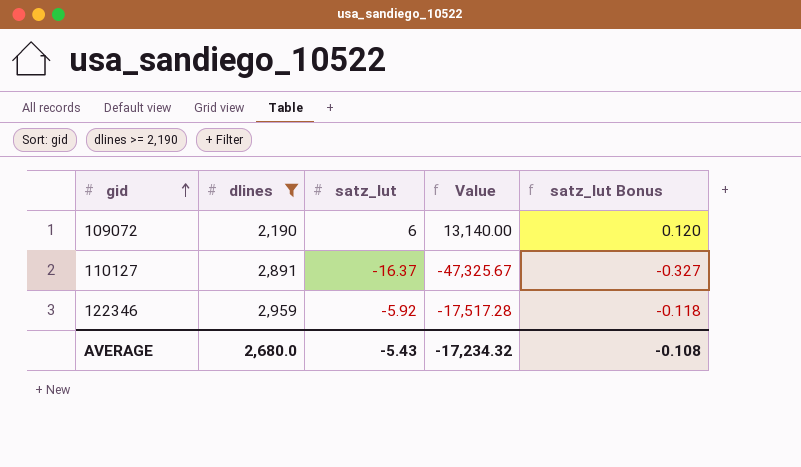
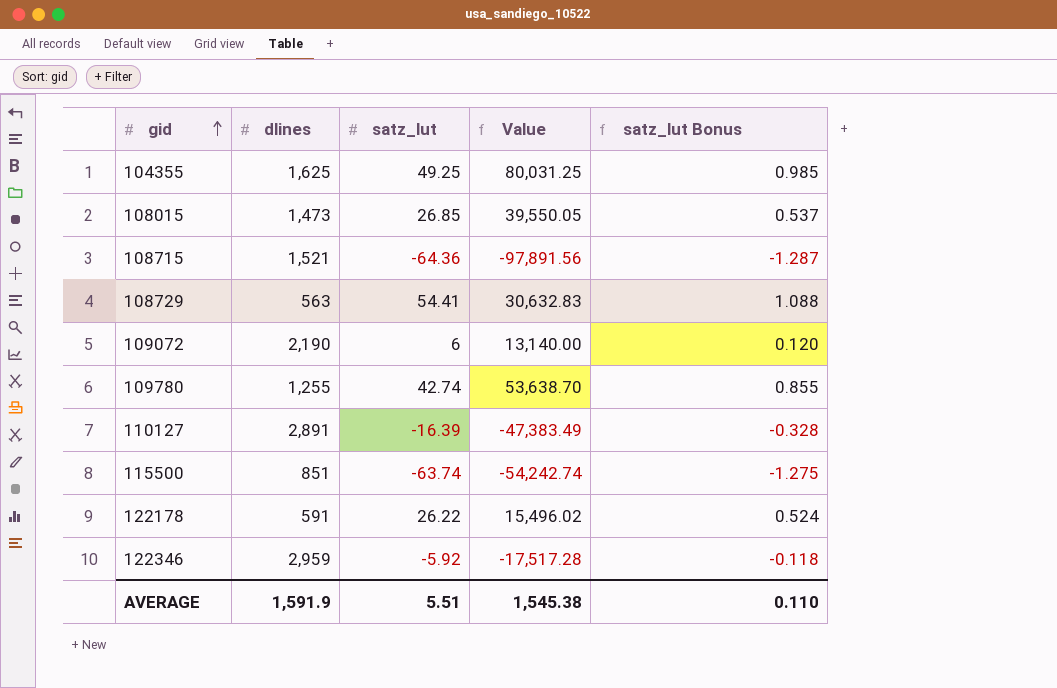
filter: dlines >= 2,190 -> none
110127 | satz_lut: -16.37 -> -16.39
110127 | Value: -47,325.67 -> -47,383.49
110127 | satz_lut Bonus: -0.327 -> -0.328
AVERAGE | dlines: 2,680.0 -> 1,591.9
AVERAGE | satz_lut: -5.43 -> 5.51
AVERAGE | Value: -17,234.32 -> 1,545.38
AVERAGE | satz_lut Bonus: -0.108 -> 0.110

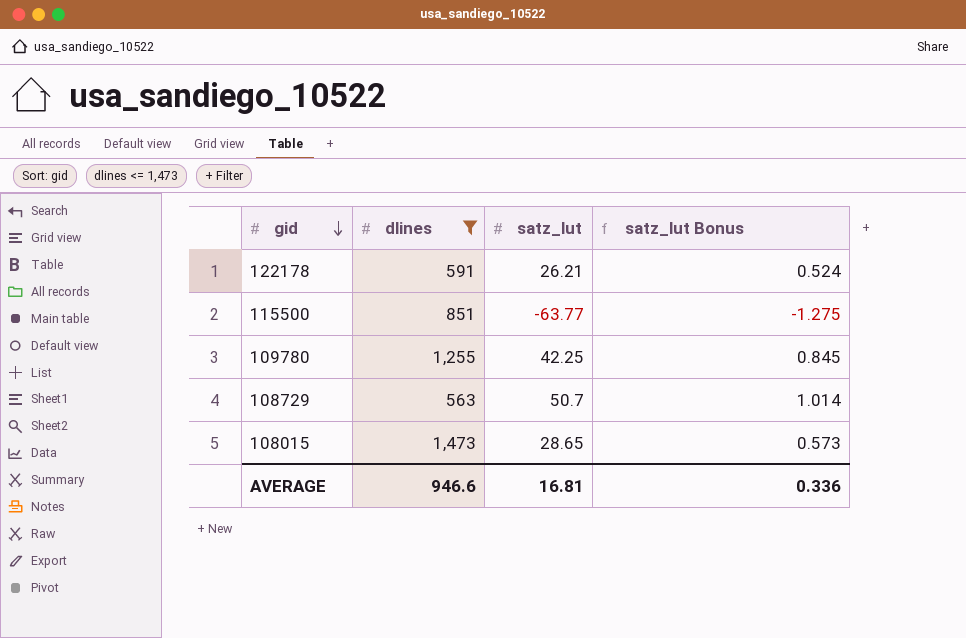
filter: none -> dlines <= 1,473
row order: gid ascending -> gid descending
column Value | formula: [dlines] * [satz_lut] -> none
122178 | satz_lut: 26.22 -> 26.21
115500 | satz_lut: -63.74 -> -63.77
109780 | satz_lut: 42.74 -> 42.25
109780 | satz_lut Bonus: 0.855 -> 0.845
108729 | satz_lut: 54.41 -> 50.7
108729 | satz_lut Bonus: 1.088 -> 1.014
108015 | satz_lut: 26.85 -> 28.65
108015 | satz_lut Bonus: 0.537 -> 0.573
AVERAGE | dlines: 1,591.9 -> 946.6
AVERAGE | satz_lut: 5.51 -> 16.81
AVERAGE | satz_lut Bonus: 0.110 -> 0.336

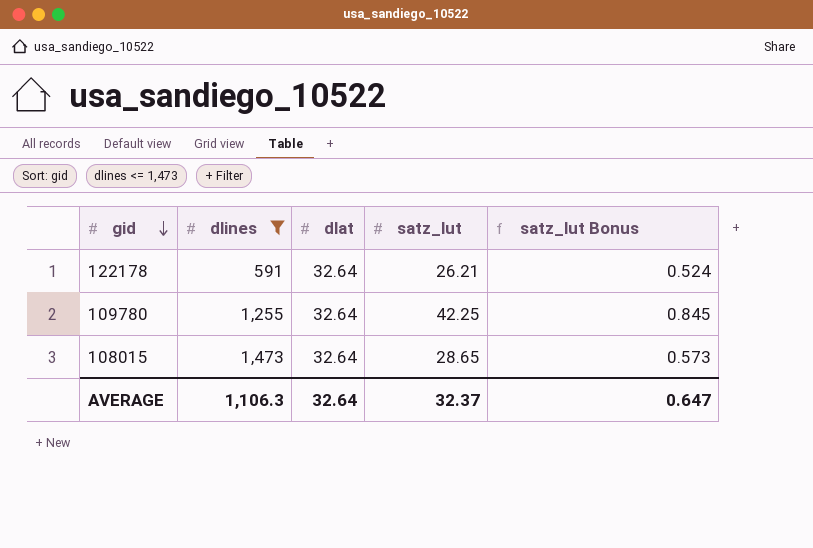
column dlat | position: none -> 3
row 115500: 851 | -63.77 | -1.275 -> none
row 108729: 563 | 50.7 | 1.014 -> none
AVERAGE | dlines: 946.6 -> 1,106.3
AVERAGE | satz_lut: 16.81 -> 32.37
AVERAGE | satz_lut Bonus: 0.336 -> 0.647

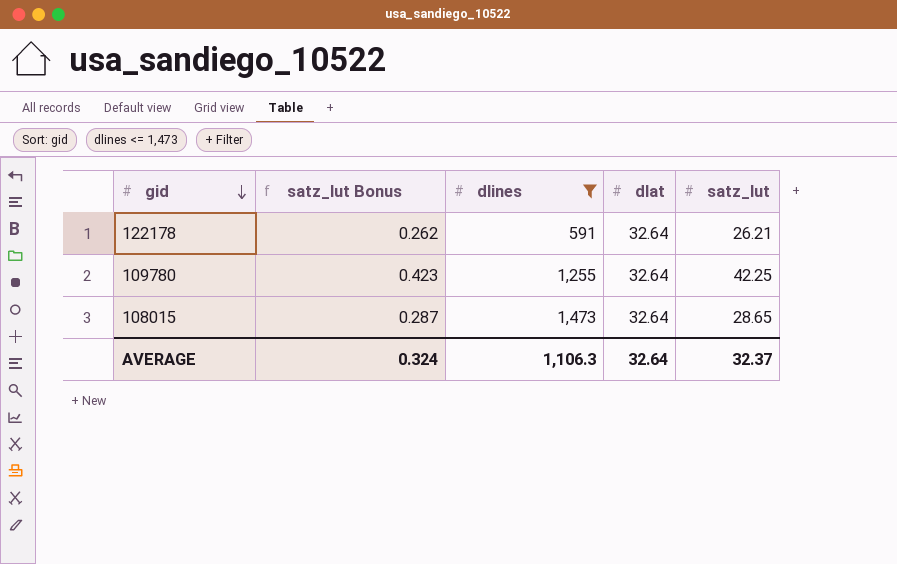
column satz_lut Bonus | formula: [satz_lut] * 0.02 -> [satz_lut] * 0.01
column satz_lut Bonus | position: 5 -> 2
AVERAGE | satz_lut Bonus: 0.647 -> 0.324

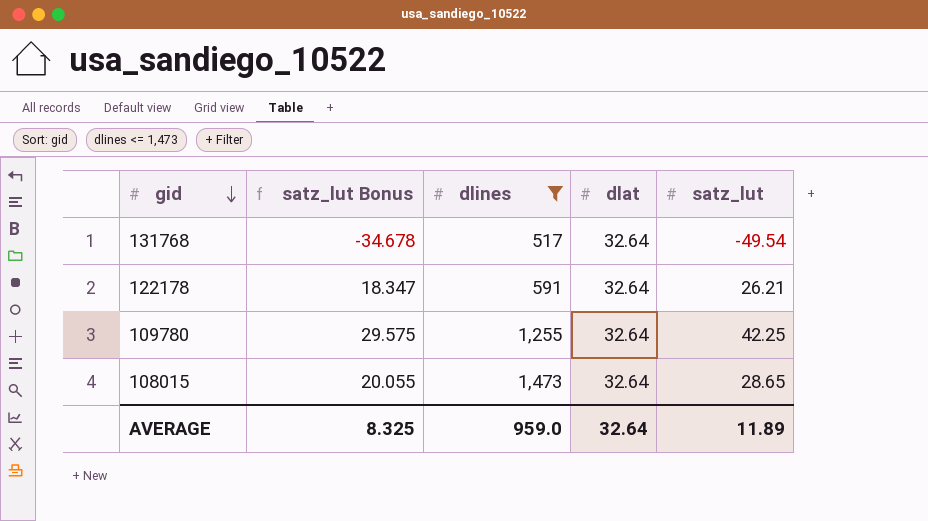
column satz_lut Bonus | formula: [satz_lut] * 0.01 -> [satz_lut] * 0.7
row 131768: none -> -34.678 | 517 | 32.64 | -49.54
AVERAGE | satz_lut Bonus: 0.324 -> 8.325
AVERAGE | dlines: 1,106.3 -> 959.0
AVERAGE | satz_lut: 32.37 -> 11.89

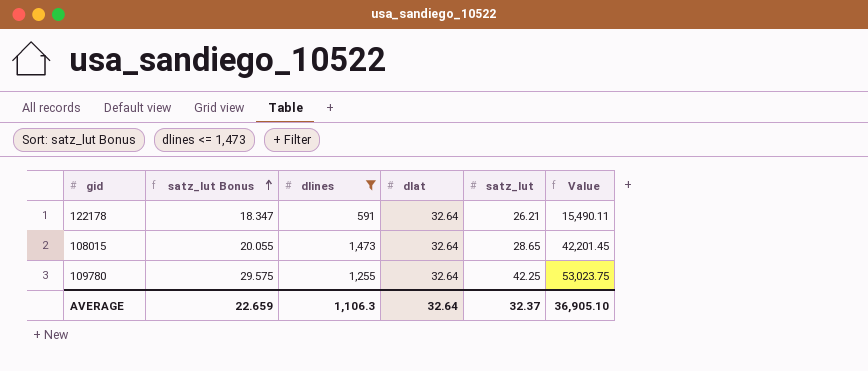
row order: gid descending -> satz_lut Bonus ascending
column Value | formula: none -> [dlines] * [satz_lut]
row 131768: -34.678 | 517 | 32.64 | -49.54 -> none
AVERAGE | satz_lut Bonus: 8.325 -> 22.659
AVERAGE | dlines: 959.0 -> 1,106.3
AVERAGE | satz_lut: 11.89 -> 32.37

